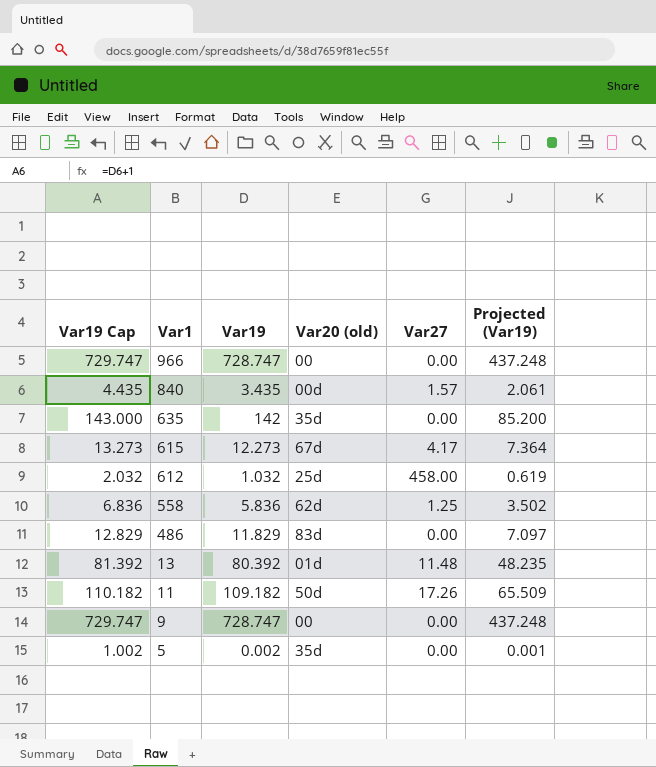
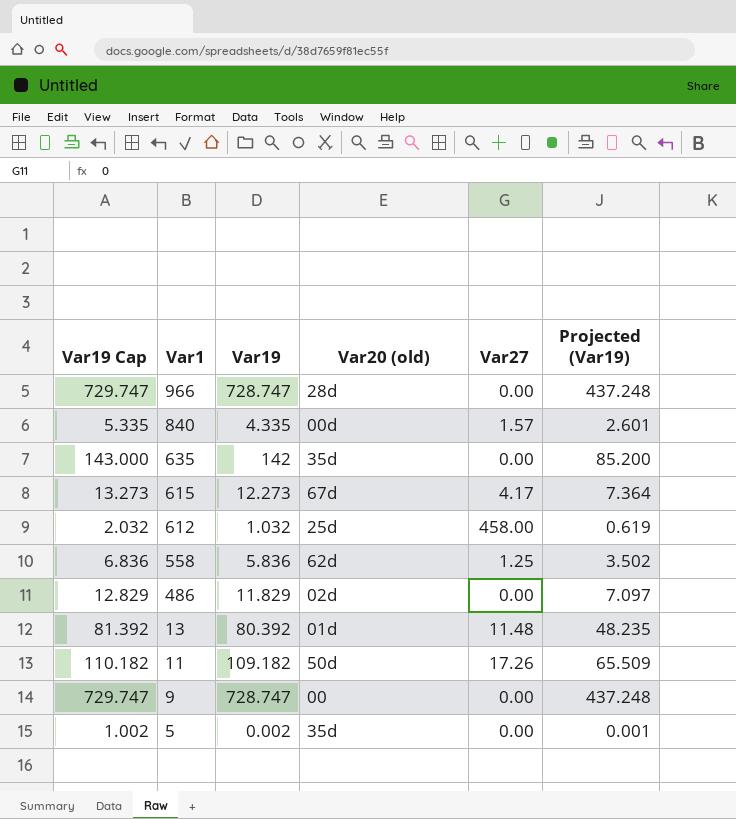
966 | Var20 (old): 00 -> 28d
840 | Var19 Cap: 4.435 -> 5.335
840 | Var19: 3.435 -> 4.335
840 | Projected (Var19): 2.061 -> 2.601
486 | Var20 (old): 83d -> 02d

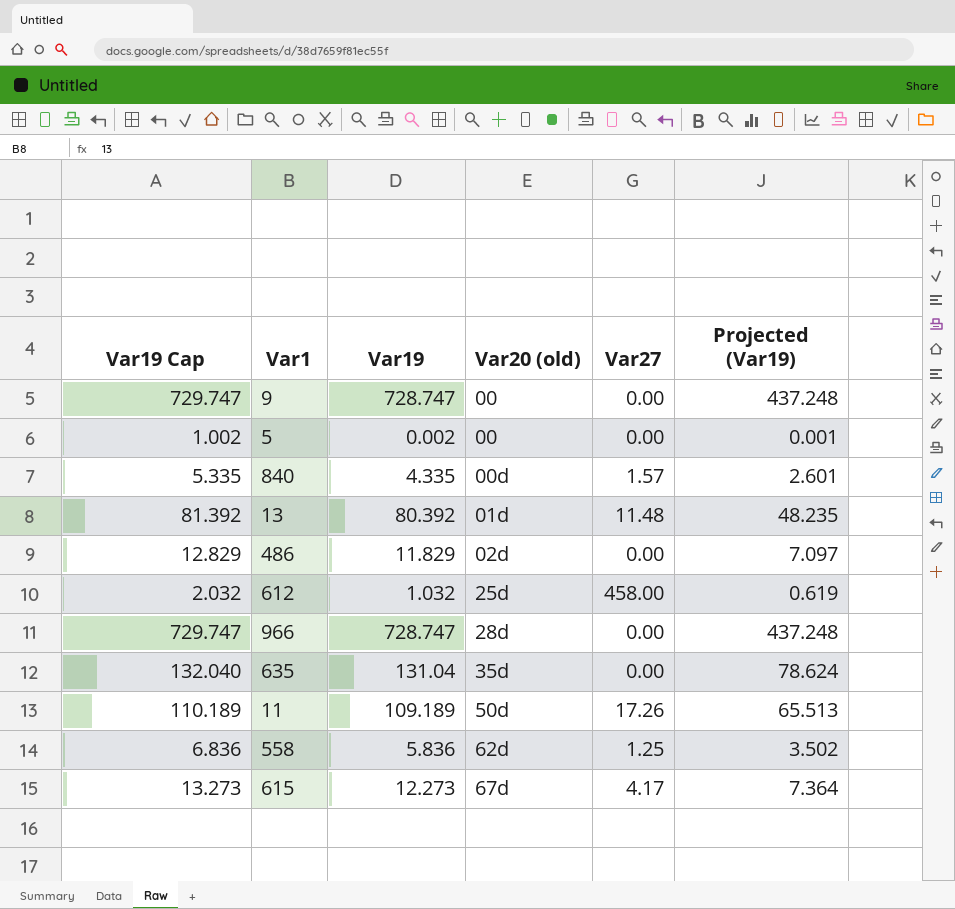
row order: Var1 descending -> Var20 (old) ascending
5 | Var20 (old): 35d -> 00
635 | Var19 Cap: 143.000 -> 132.040
635 | Var19: 142 -> 131.04
635 | Projected (Var19): 85.200 -> 78.624
11 | Var19 Cap: 110.182 -> 110.189
11 | Var19: 109.182 -> 109.189
11 | Projected (Var19): 65.509 -> 65.513

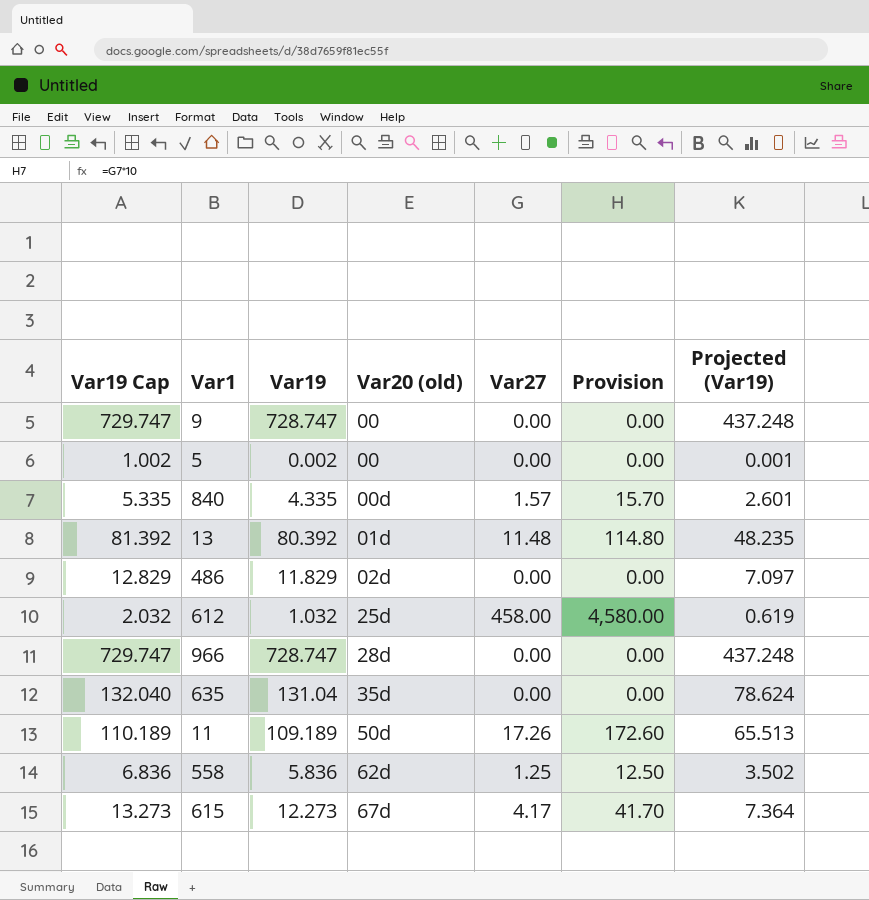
column Provision | formula: none -> [Var27] * 10

